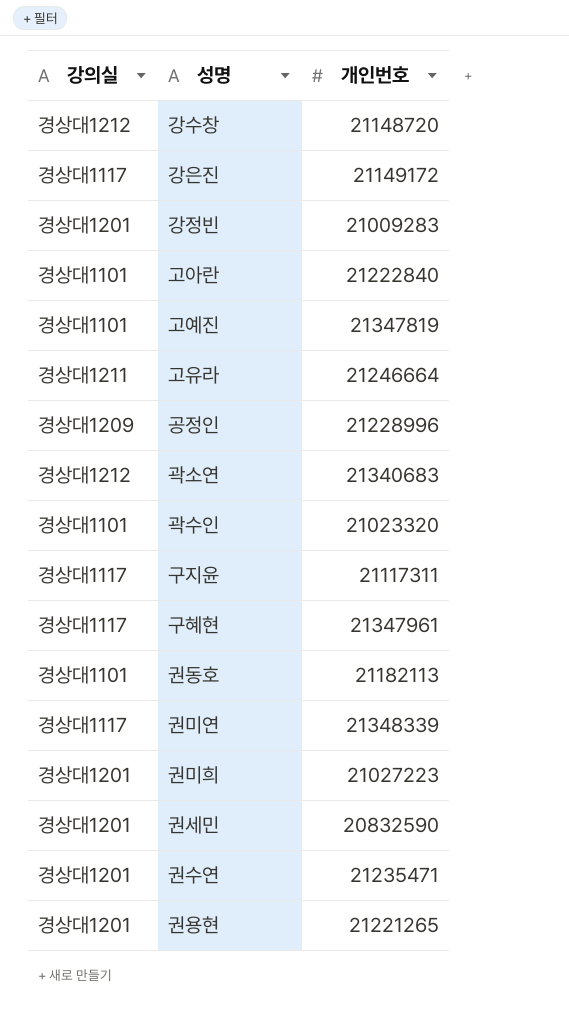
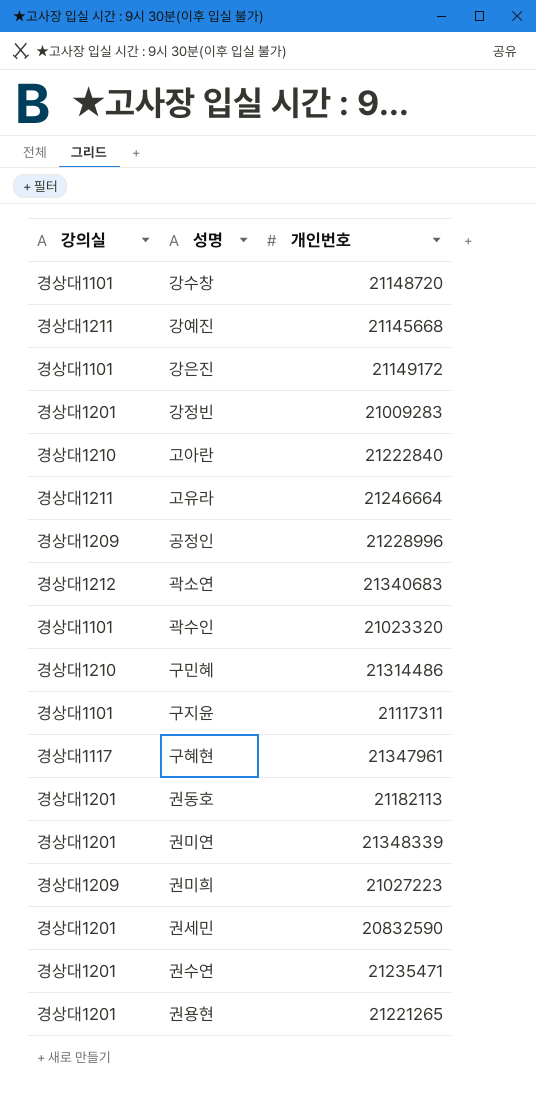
row 고예진: 경상대1101 | 21347819 -> none
강수창 | 강의실: 경상대1212 -> 경상대1101
row 강예진: none -> 경상대1211 | 21145668
강은진 | 강의실: 경상대1117 -> 경상대1101
고아란 | 강의실: 경상대1101 -> 경상대1210
row 구민혜: none -> 경상대1210 | 21314486
구지윤 | 강의실: 경상대1117 -> 경상대1101
권동호 | 강의실: 경상대1101 -> 경상대1201
권미연 | 강의실: 경상대1117 -> 경상대1201
권미희 | 강의실: 경상대1201 -> 경상대1209

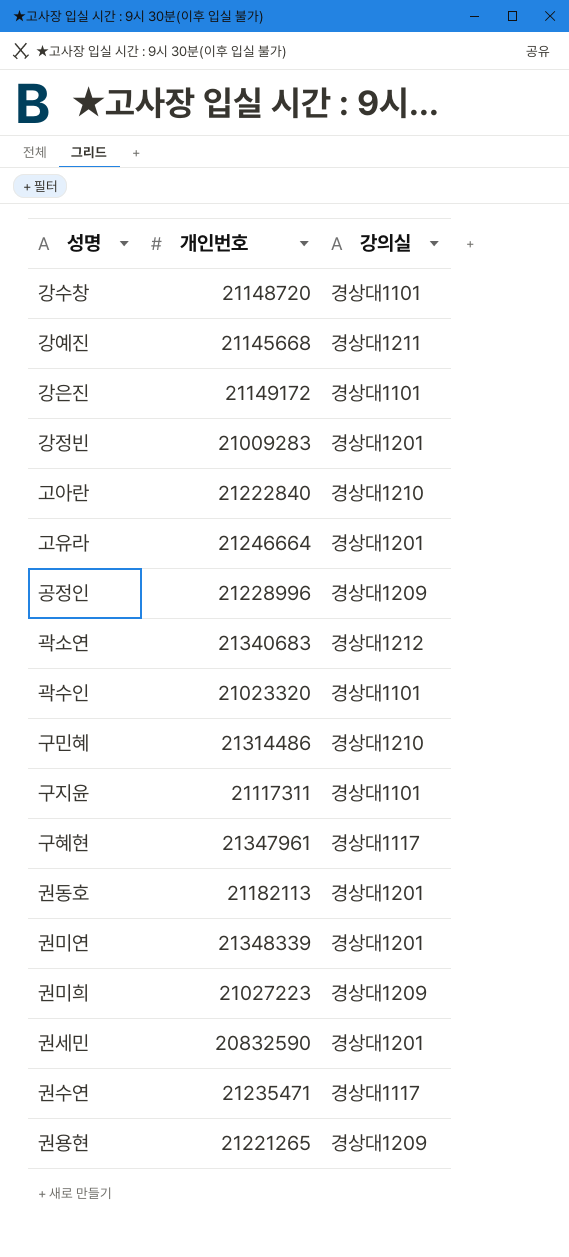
column 강의실 | position: 1 -> 3
고유라 | 강의실: 경상대1211 -> 경상대1201
권수연 | 강의실: 경상대1201 -> 경상대1117
권용현 | 강의실: 경상대1201 -> 경상대1209

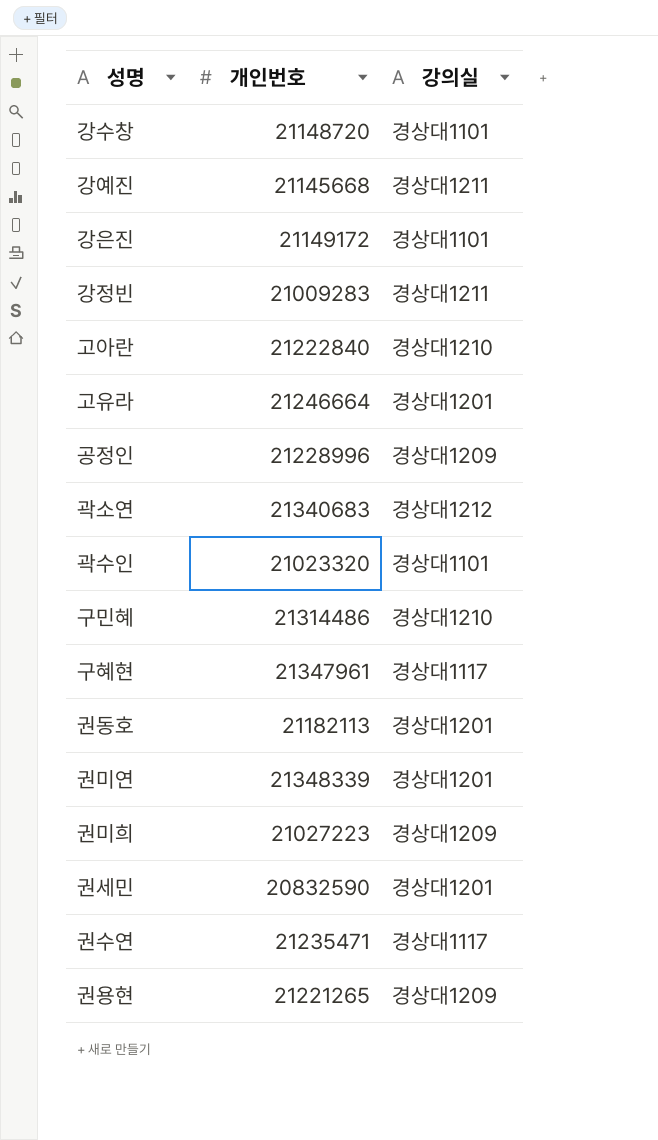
row 구지윤: 21117311 | 경상대1101 -> none
강정빈 | 강의실: 경상대1201 -> 경상대1211

